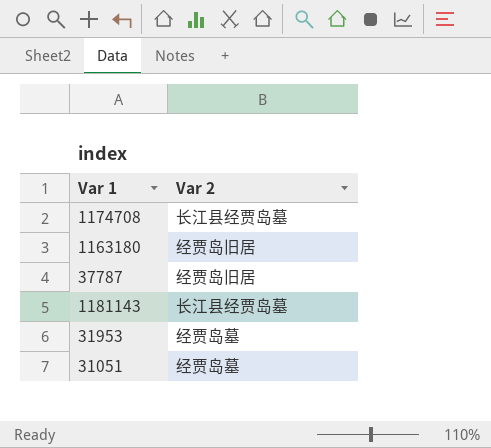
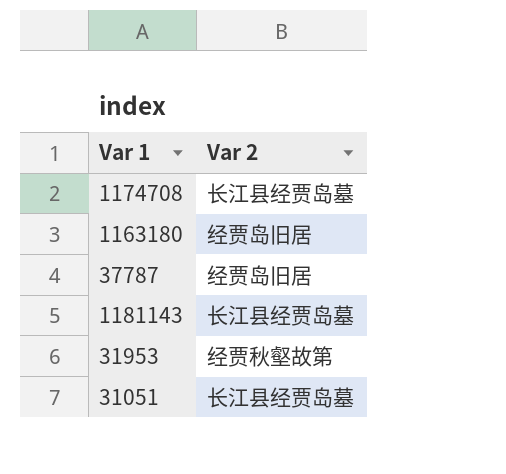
31953 | Var 2: 经贾岛墓 -> 经贾秋壑故第
31051 | Var 2: 经贾岛墓 -> 长江县经贾岛墓

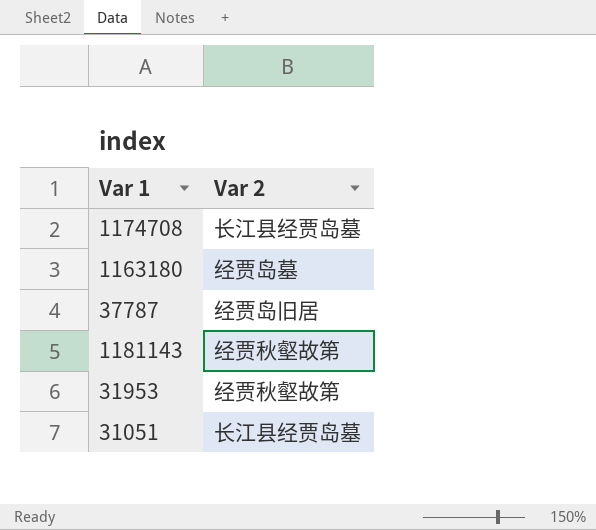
1163180 | Var 2: 经贾岛旧居 -> 经贾岛墓
1181143 | Var 2: 长江县经贾岛墓 -> 经贾秋壑故第

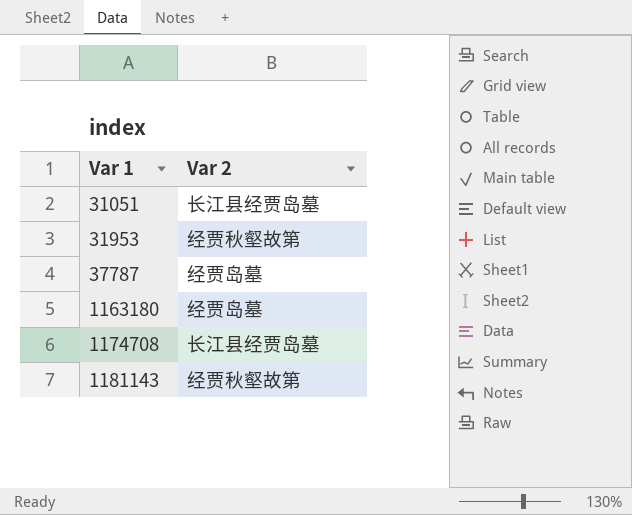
row order: none -> Var 1 ascending
37787 | Var 2: 经贾岛旧居 -> 经贾岛墓

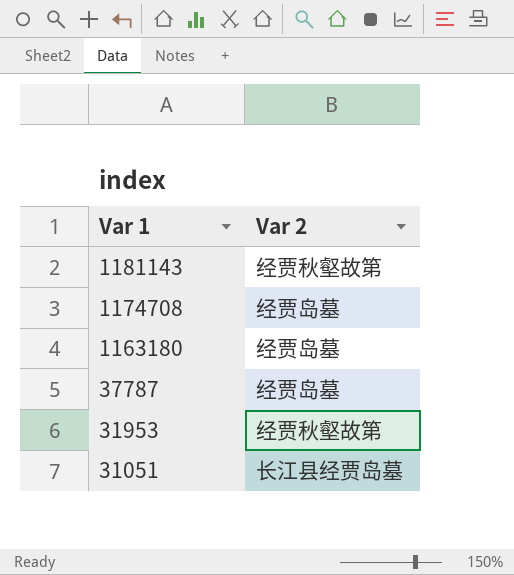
row order: Var 1 ascending -> Var 1 descending
1174708 | Var 2: 长江县经贾岛墓 -> 经贾岛墓

